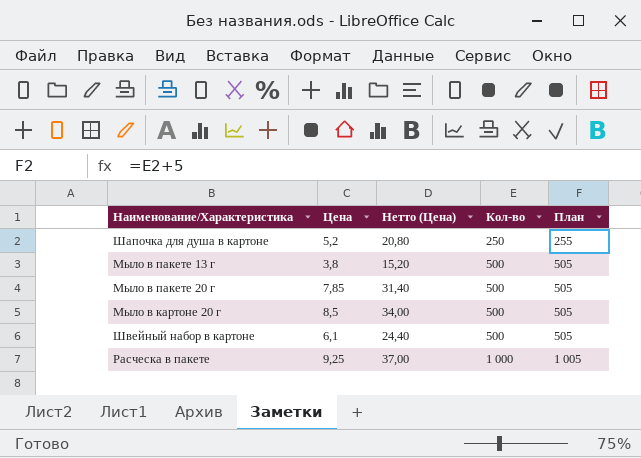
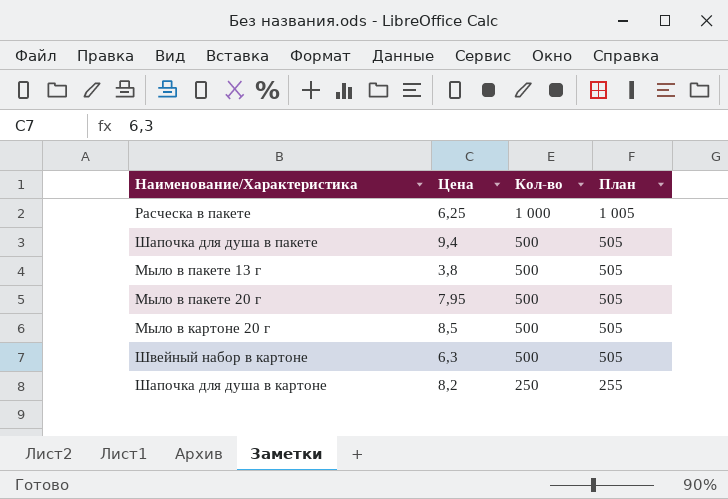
row order: Кол-во ascending -> Кол-во descending
column Нетто (Цена) | formula: [Цена] * 4 -> none
Расческа в пакете | Цена: 9,25 -> 6,25
row Шапочка для душа в пакете: none -> 9,4 | 500 | 505
Мыло в пакете 20 г | Цена: 7,85 -> 7,95
Швейный набор в картоне | Цена: 6,1 -> 6,3
Шапочка для душа в картоне | Цена: 5,2 -> 8,2

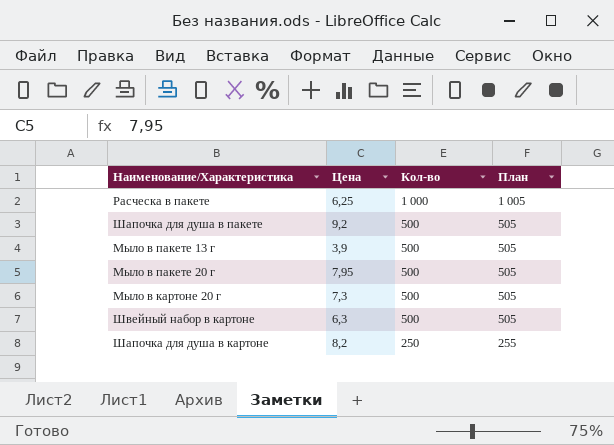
Шапочка для душа в пакете | Цена: 9,4 -> 9,2
Мыло в пакете 13 г | Цена: 3,8 -> 3,9
Мыло в картоне 20 г | Цена: 8,5 -> 7,3

